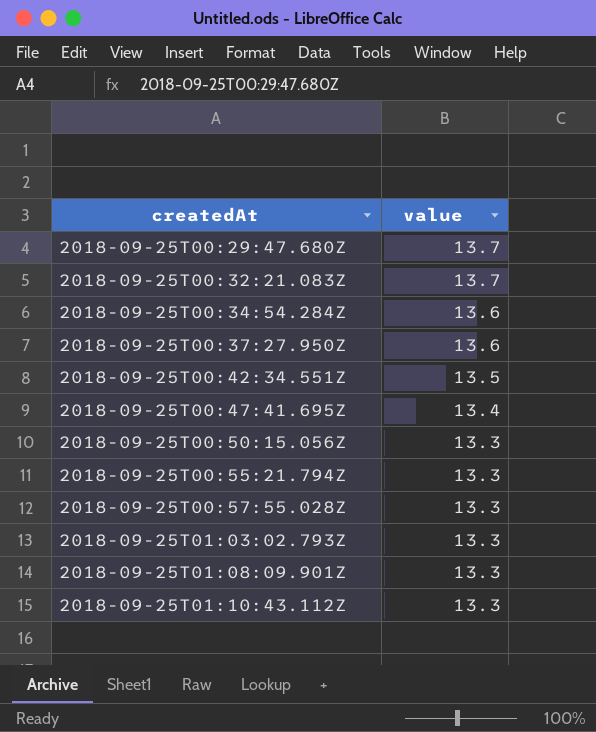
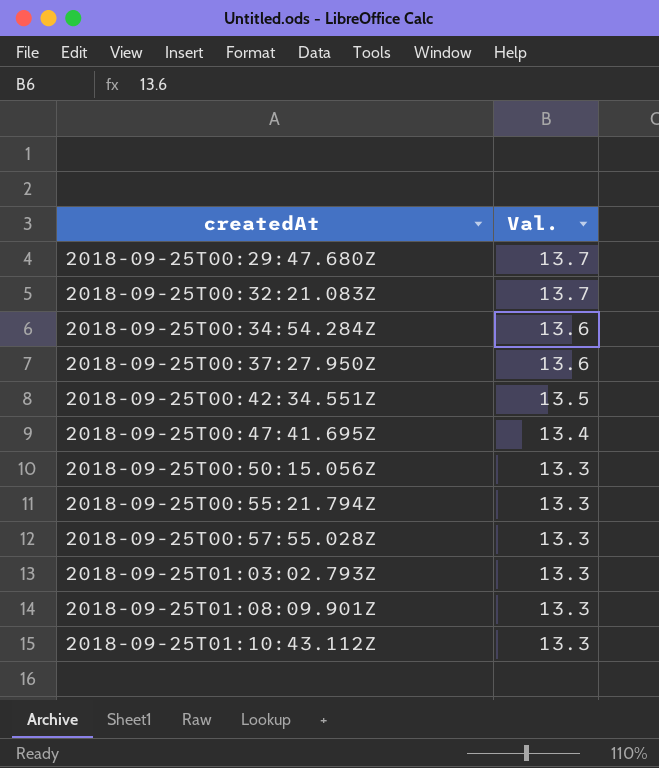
column name: value -> Val.

